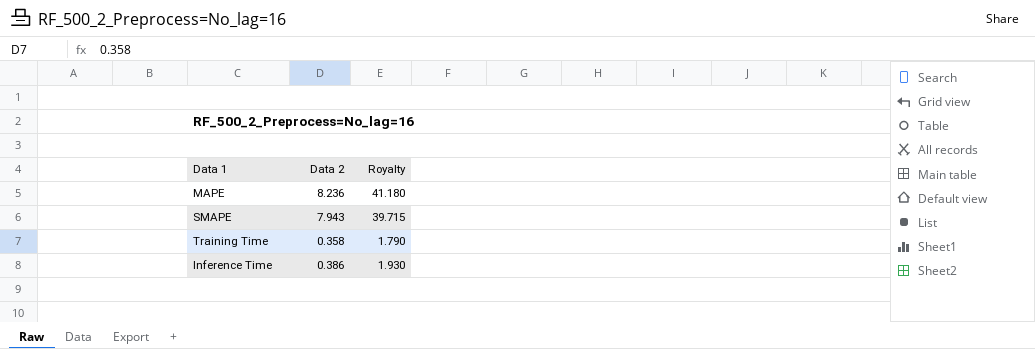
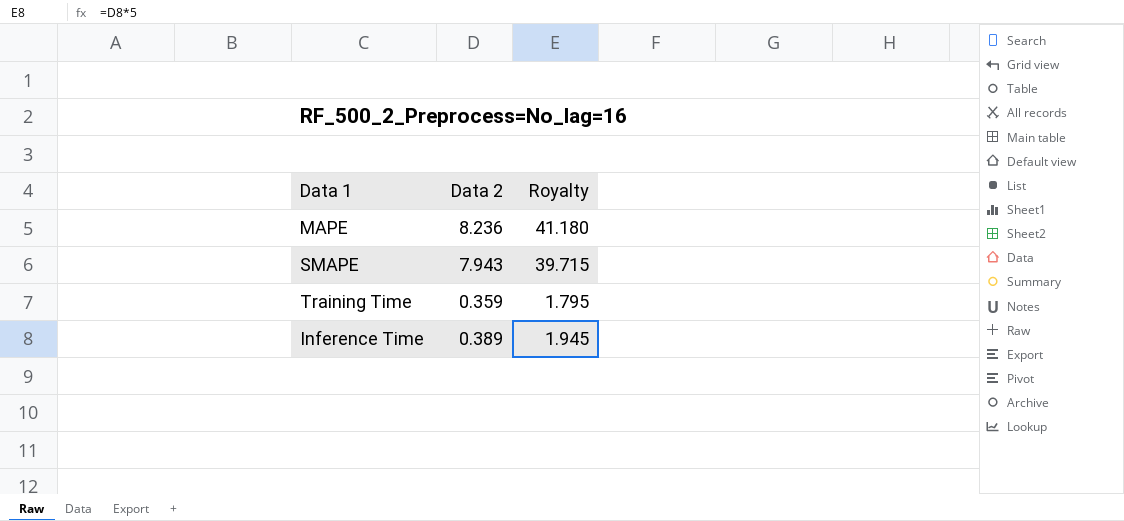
Training Time | Data 2: 0.358 -> 0.359
Training Time | Royalty: 1.790 -> 1.795
Inference Time | Data 2: 0.386 -> 0.389
Inference Time | Royalty: 1.930 -> 1.945

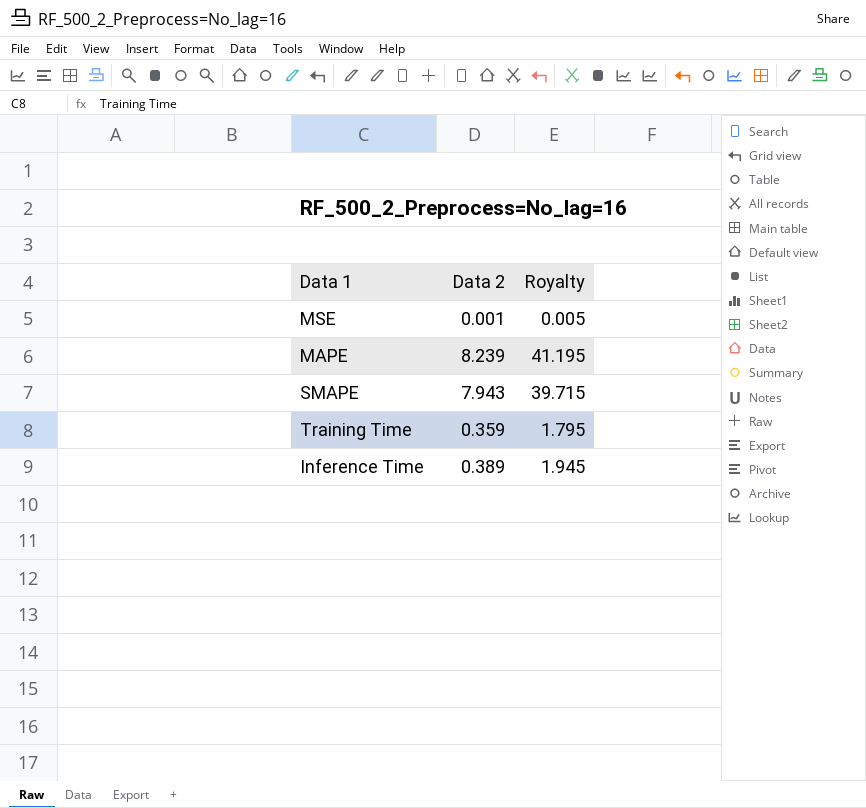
row MSE: none -> 0.001 | 0.005
MAPE | Data 2: 8.236 -> 8.239
MAPE | Royalty: 41.180 -> 41.195

